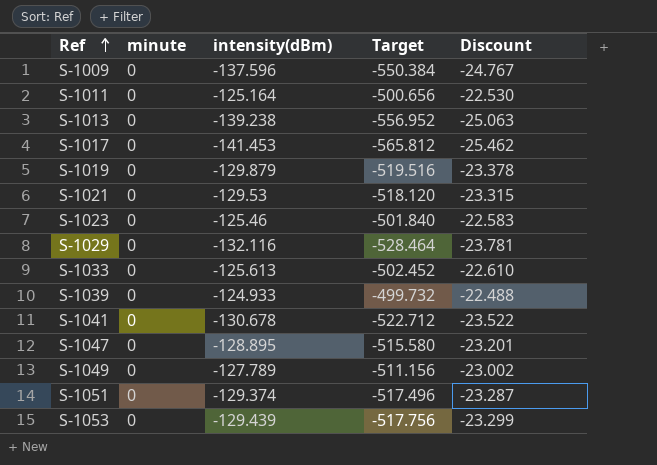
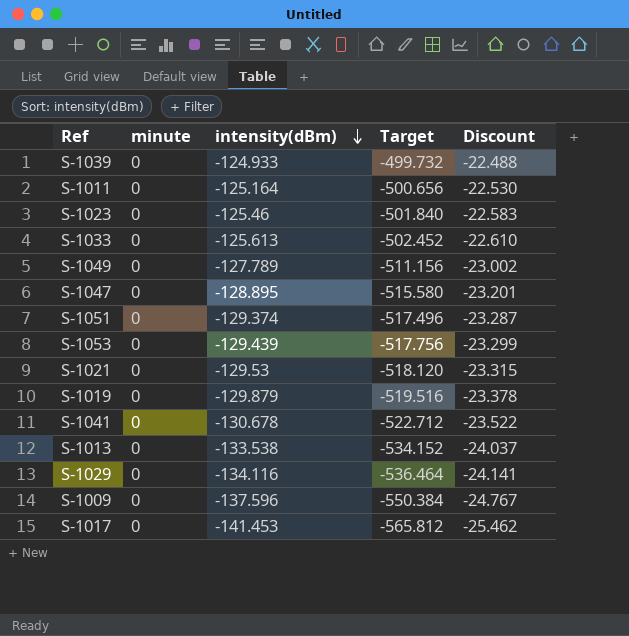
row order: Ref ascending -> intensity(dBm) descending
S-1013 | intensity(dBm): -139.238 -> -133.538
S-1013 | Target: -556.952 -> -534.152
S-1013 | Discount: -25.063 -> -24.037
S-1029 | intensity(dBm): -132.116 -> -134.116
S-1029 | Target: -528.464 -> -536.464
S-1029 | Discount: -23.781 -> -24.141

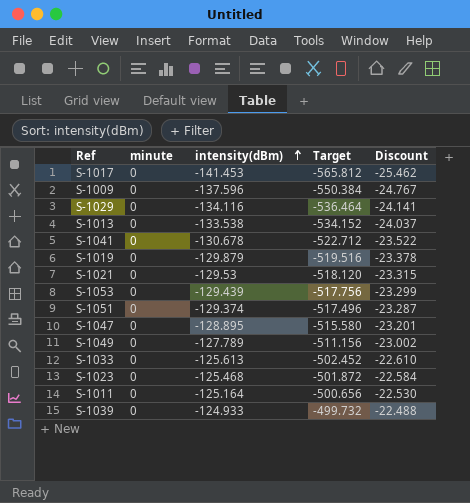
row order: intensity(dBm) descending -> intensity(dBm) ascending
S-1023 | intensity(dBm): -125.46 -> -125.468
S-1023 | Target: -501.840 -> -501.872
S-1023 | Discount: -22.583 -> -22.584

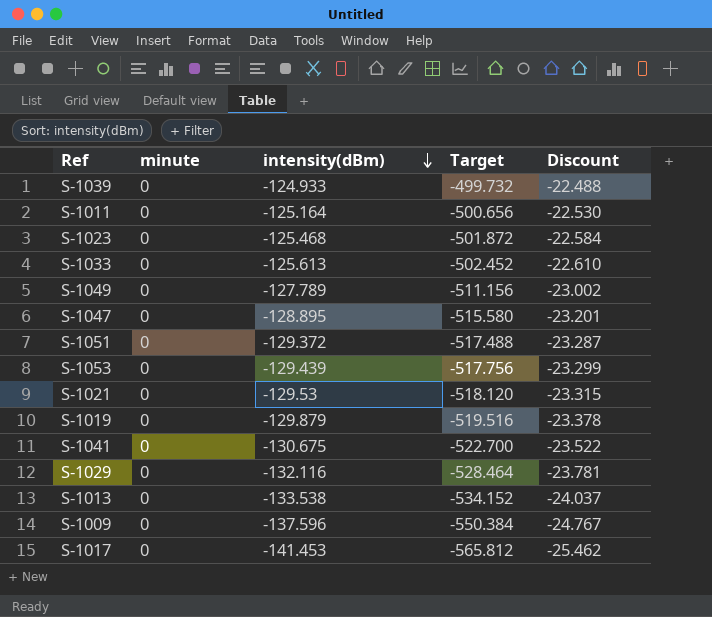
row order: intensity(dBm) ascending -> intensity(dBm) descending
S-1051 | intensity(dBm): -129.374 -> -129.372
S-1051 | Target: -517.496 -> -517.488
S-1041 | intensity(dBm): -130.678 -> -130.675
S-1041 | Target: -522.712 -> -522.700
S-1029 | intensity(dBm): -134.116 -> -132.116
S-1029 | Target: -536.464 -> -528.464
S-1029 | Discount: -24.141 -> -23.781

